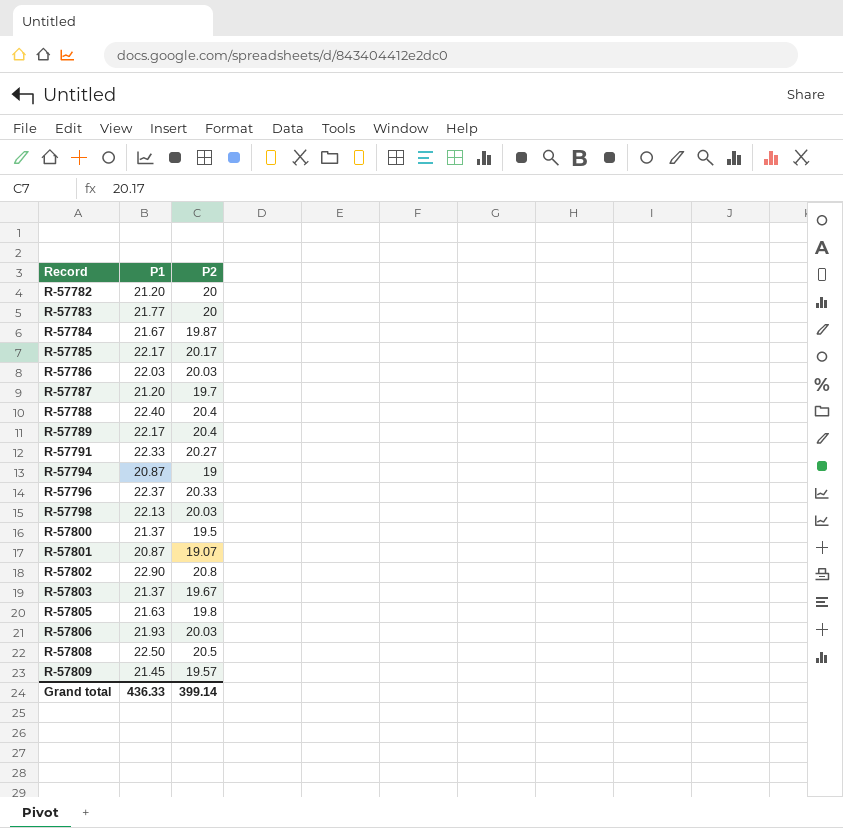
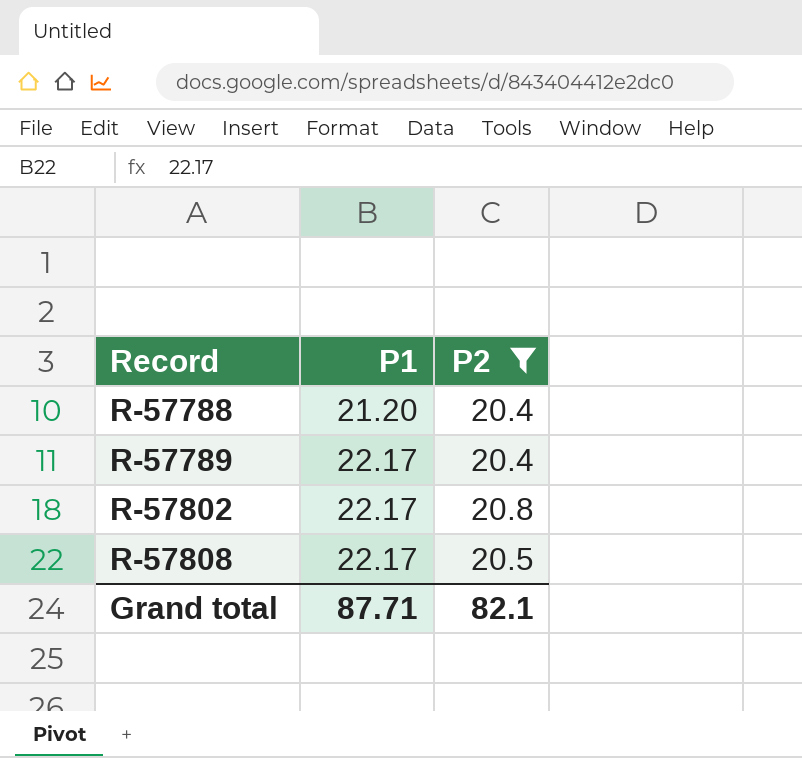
filter: none -> P2 >= 20.4
R-57788 | P1: 22.40 -> 21.20
R-57802 | P1: 22.90 -> 22.17
R-57808 | P1: 22.50 -> 22.17
Grand total | P1: 436.33 -> 87.71
Grand total | P2: 399.14 -> 82.1

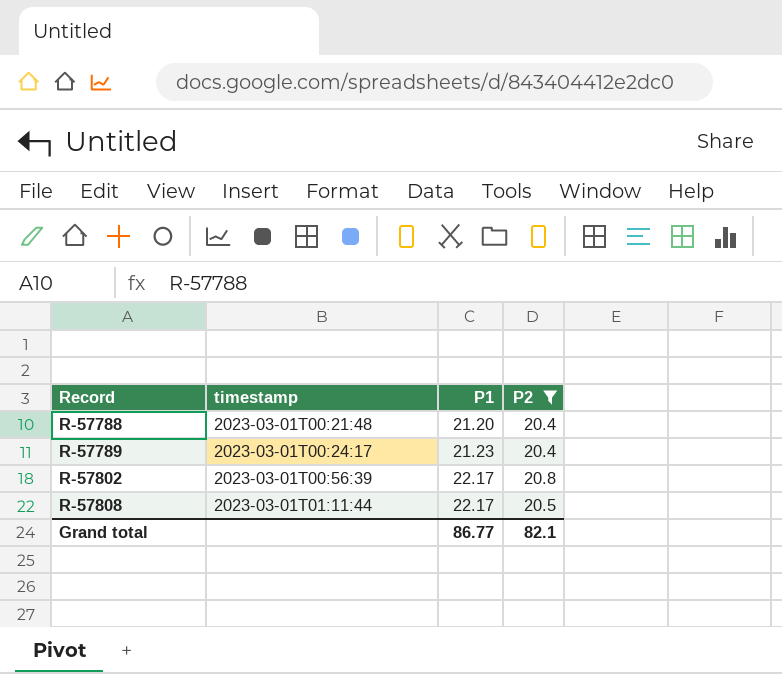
column timestamp | position: none -> 2
R-57789 | P1: 22.17 -> 21.23
Grand total | P1: 87.71 -> 86.77

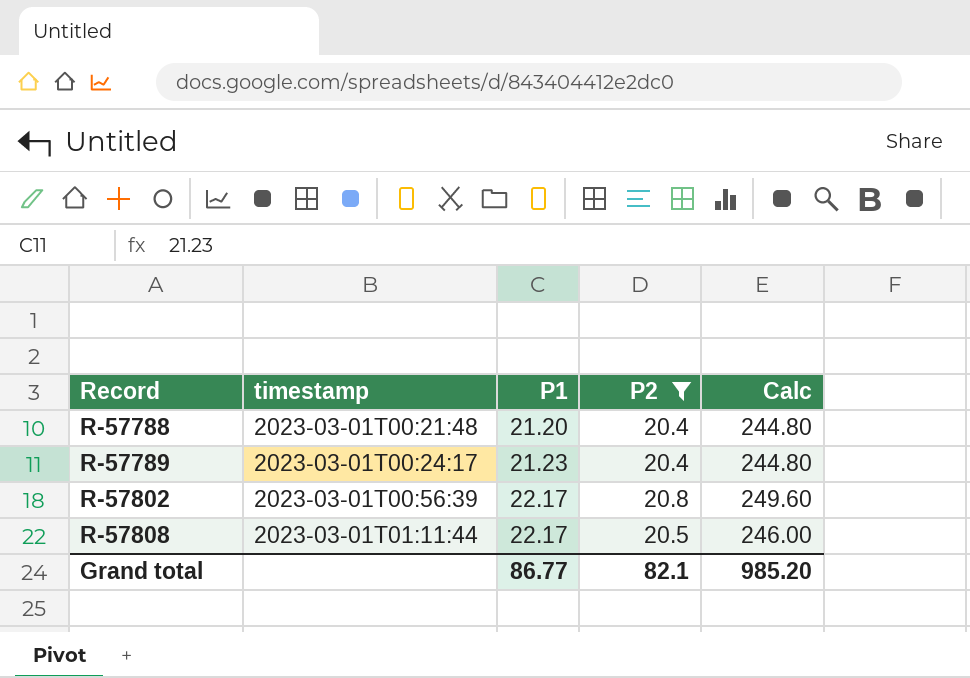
column Calc | formula: none -> [P2] * 12

